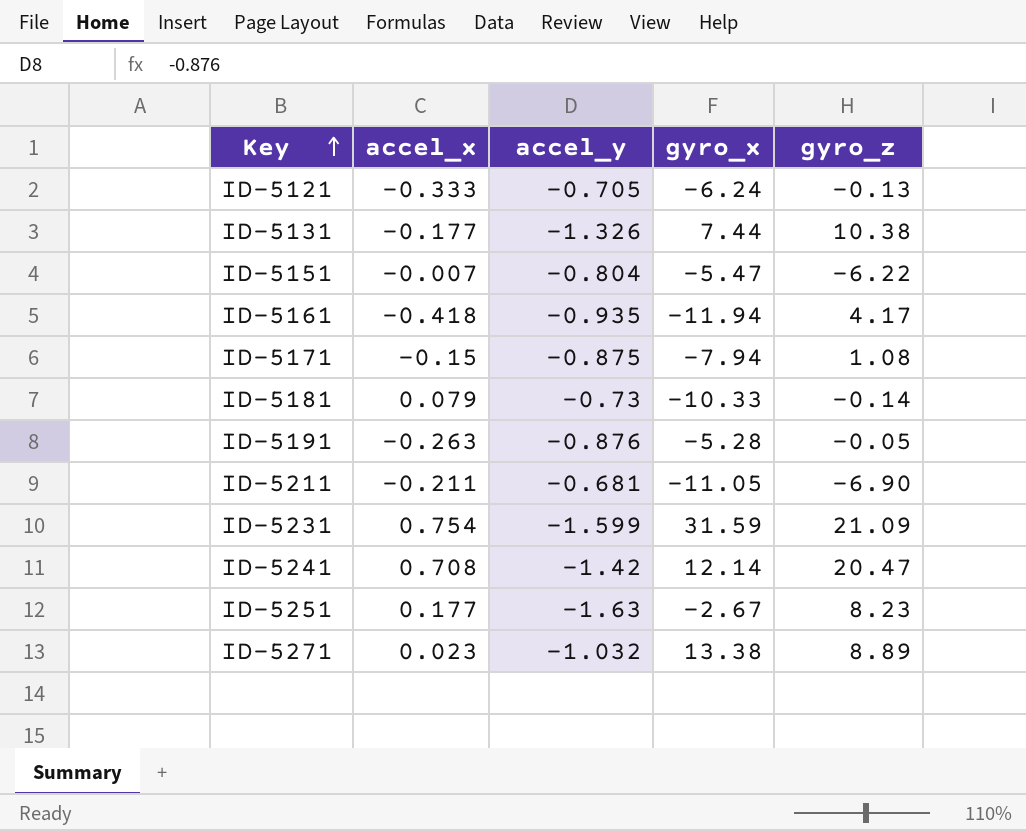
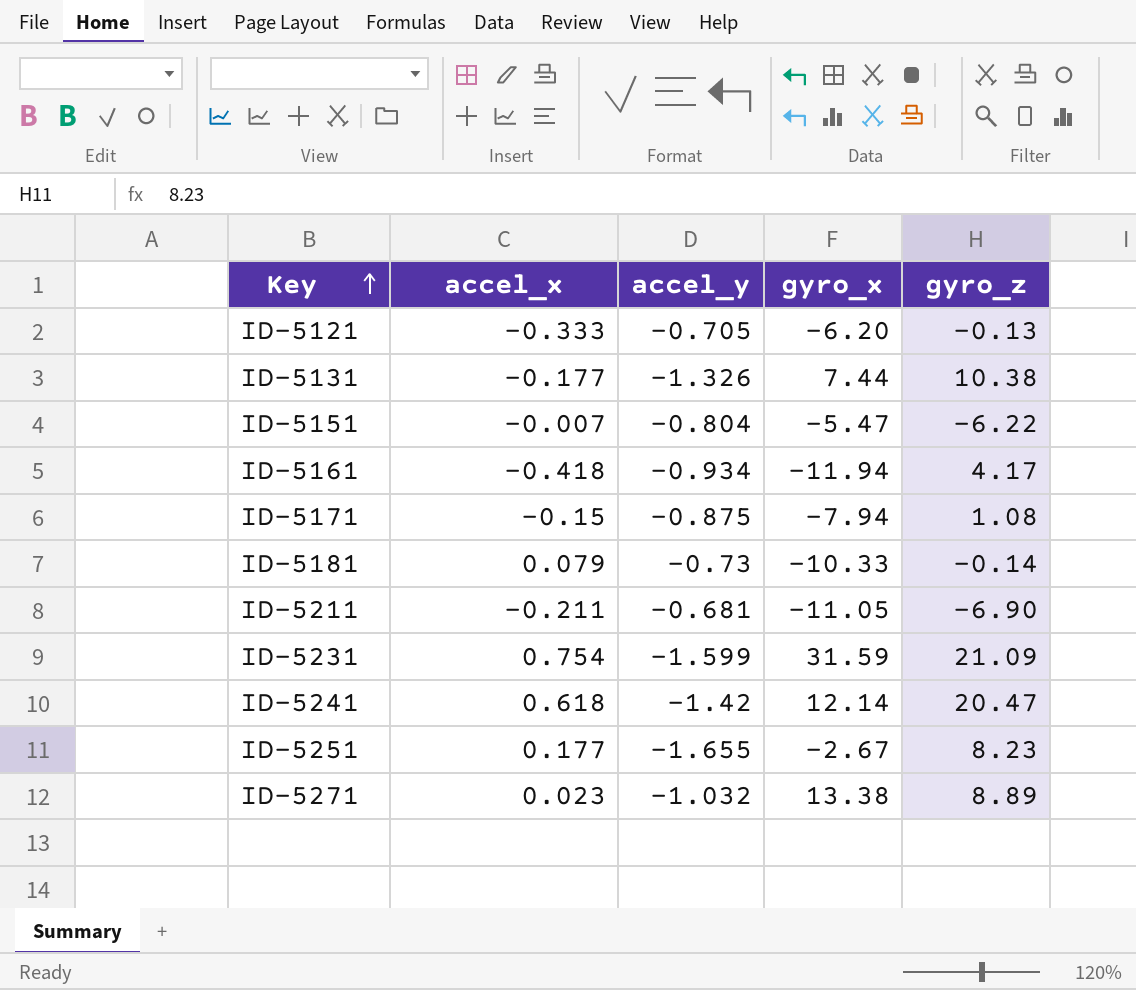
row ID-5191: -0.263 | -0.876 | -5.28 | -0.05 -> none
ID-5121 | gyro_x: -6.24 -> -6.20
ID-5161 | accel_y: -0.935 -> -0.934
ID-5241 | accel_x: 0.708 -> 0.618
ID-5251 | accel_y: -1.63 -> -1.655

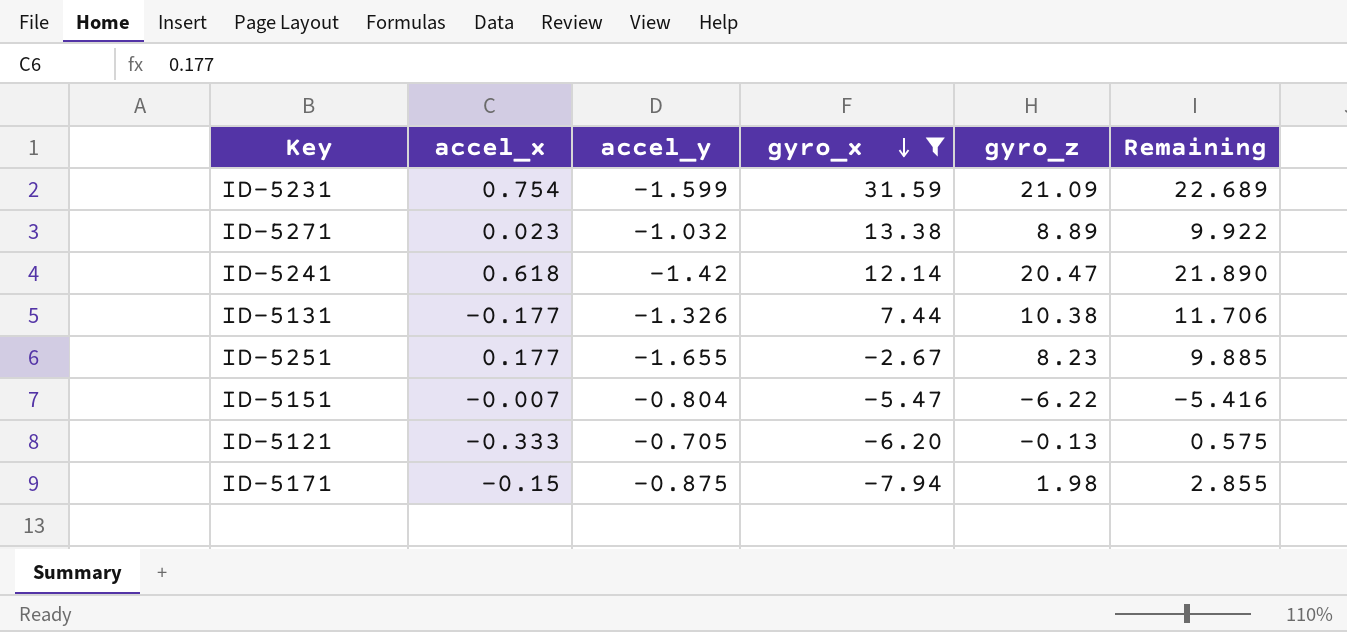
filter: none -> gyro_x >= -7.94
row order: Key ascending -> gyro_x descending
column Remaining | formula: none -> [gyro_z] - [accel_y]
ID-5171 | gyro_z: 1.08 -> 1.98

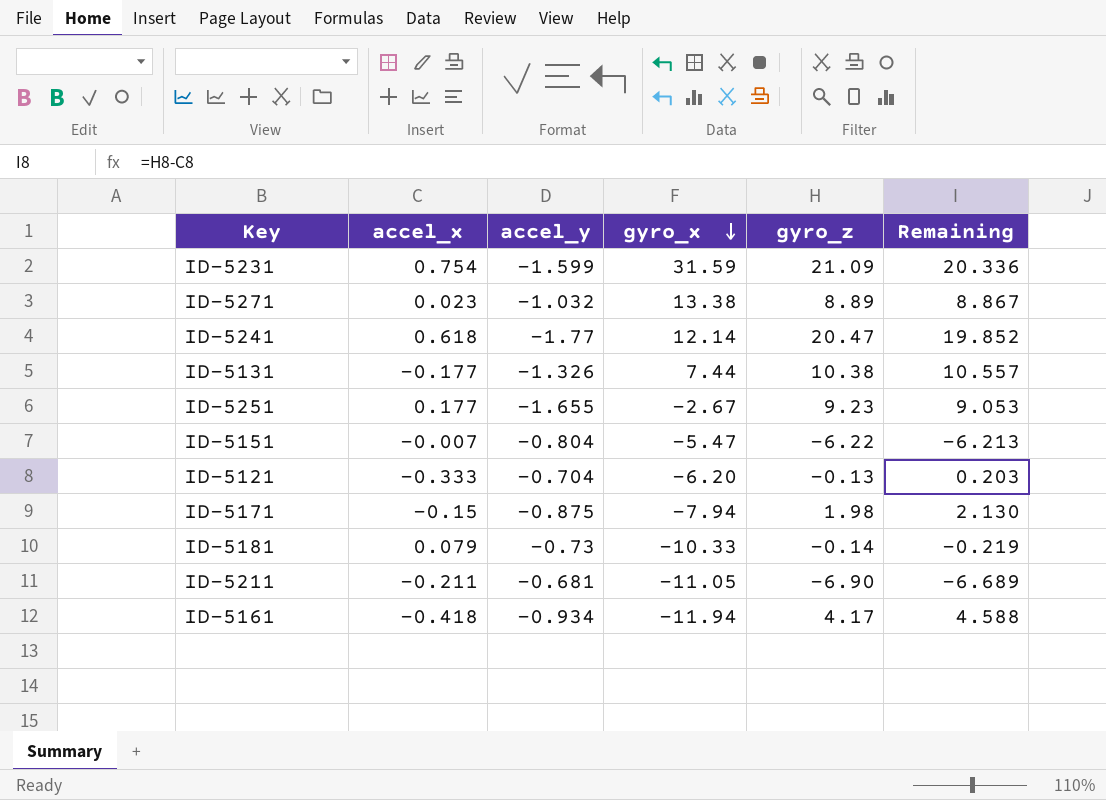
filter: gyro_x >= -7.94 -> none
column Remaining | formula: [gyro_z] - [accel_y] -> [gyro_z] - [accel_x]
ID-5241 | accel_y: -1.42 -> -1.77
ID-5251 | gyro_z: 8.23 -> 9.23
ID-5121 | accel_y: -0.705 -> -0.704

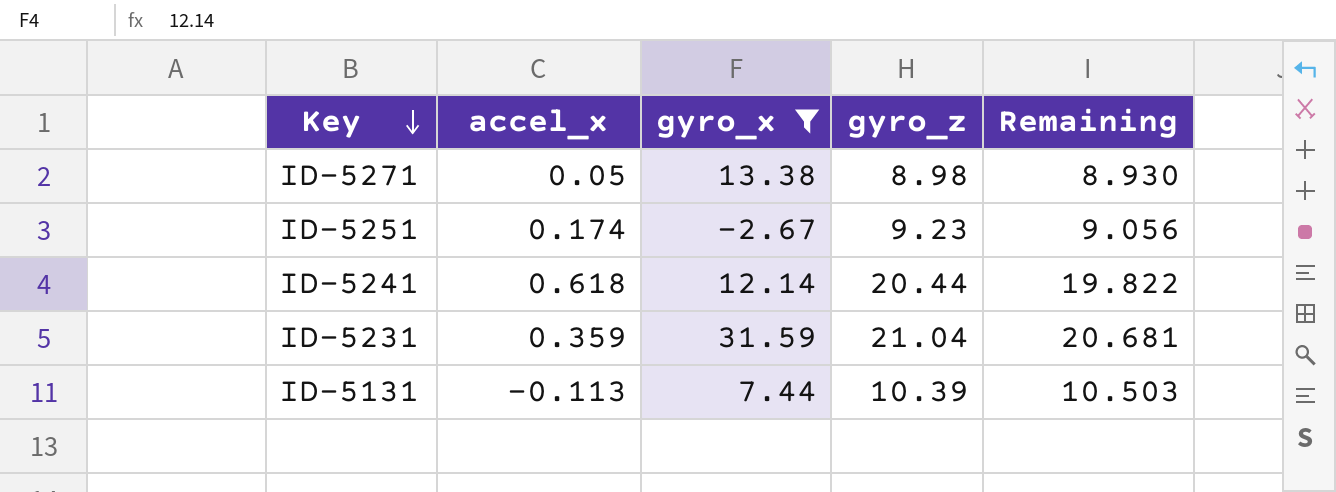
filter: none -> gyro_x >= -2.67
row order: gyro_x descending -> Key descending
column accel_y | position: 3 -> none
ID-5271 | accel_x: 0.023 -> 0.05
ID-5271 | gyro_z: 8.89 -> 8.98
ID-5271 | Remaining: 8.867 -> 8.930
ID-5251 | accel_x: 0.177 -> 0.174
ID-5251 | Remaining: 9.053 -> 9.056
ID-5241 | gyro_z: 20.47 -> 20.44
ID-5241 | Remaining: 19.852 -> 19.822
ID-5231 | accel_x: 0.754 -> 0.359
ID-5231 | gyro_z: 21.09 -> 21.04
ID-5231 | Remaining: 20.336 -> 20.681
ID-5131 | accel_x: -0.177 -> -0.113
ID-5131 | gyro_z: 10.38 -> 10.39
ID-5131 | Remaining: 10.557 -> 10.503

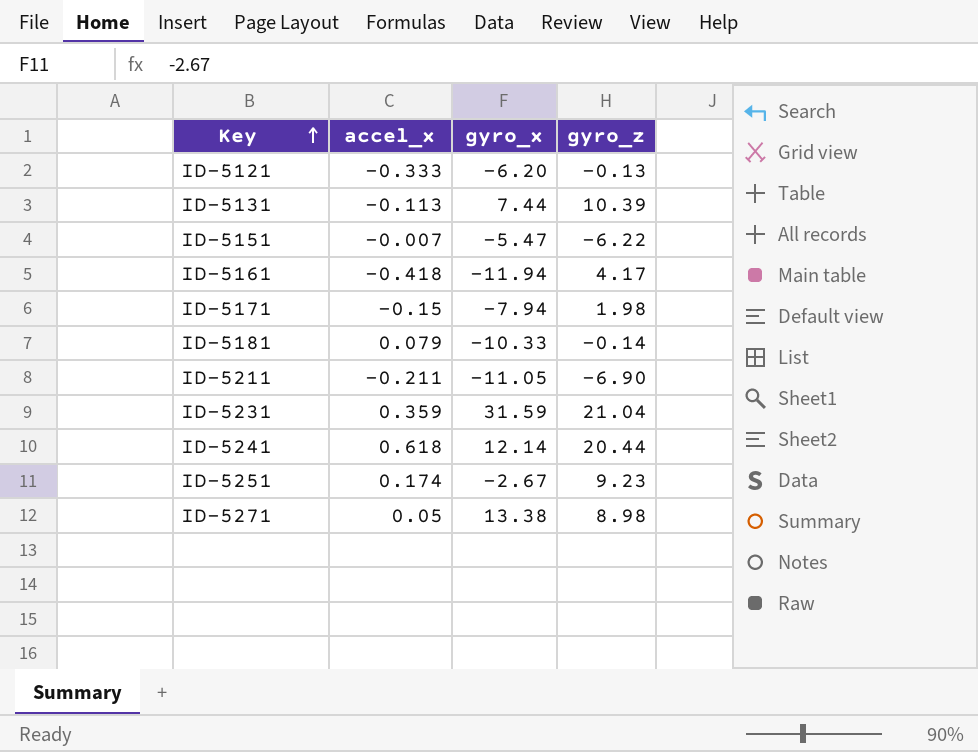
filter: gyro_x >= -2.67 -> none
row order: Key descending -> Key ascending
column Remaining | formula: [gyro_z] - [accel_x] -> none

